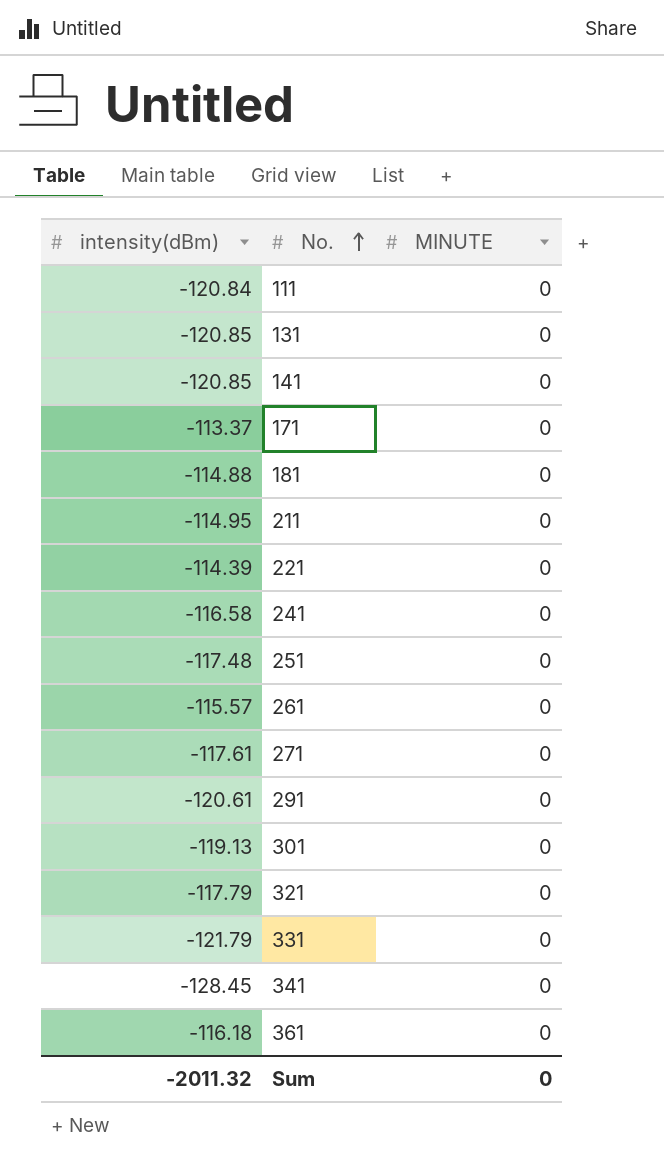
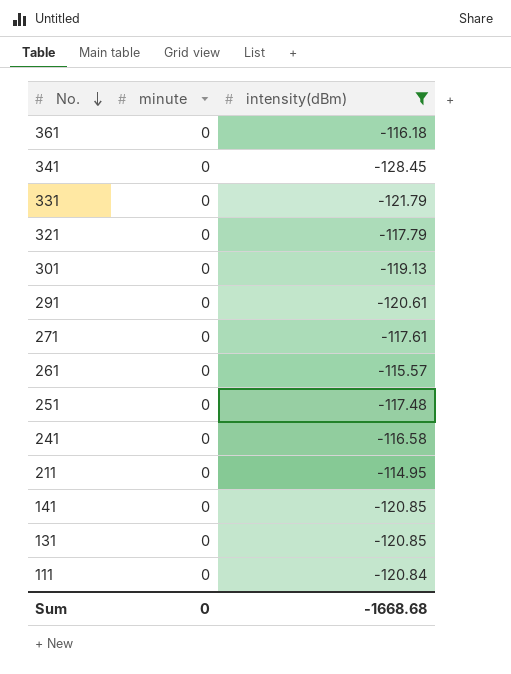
filter: none -> intensity(dBm) <= -114.95
row order: No. ascending -> No. descending
column name: MINUTE -> minute
column intensity(dBm) | position: 1 -> 3
Sum | intensity(dBm): -2011.32 -> -1668.68

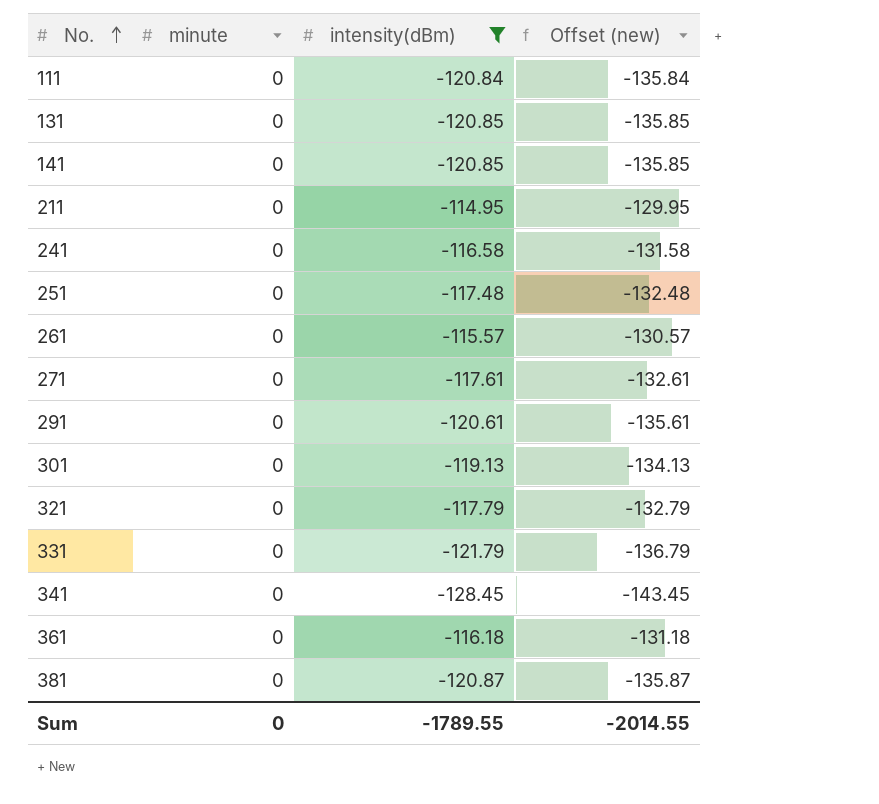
row order: No. descending -> No. ascending
column Offset (new) | formula: none -> [intensity(dBm)] - 15
row 381: none -> 0 | -120.87 | -135.87
Sum | intensity(dBm): -1668.68 -> -1789.55

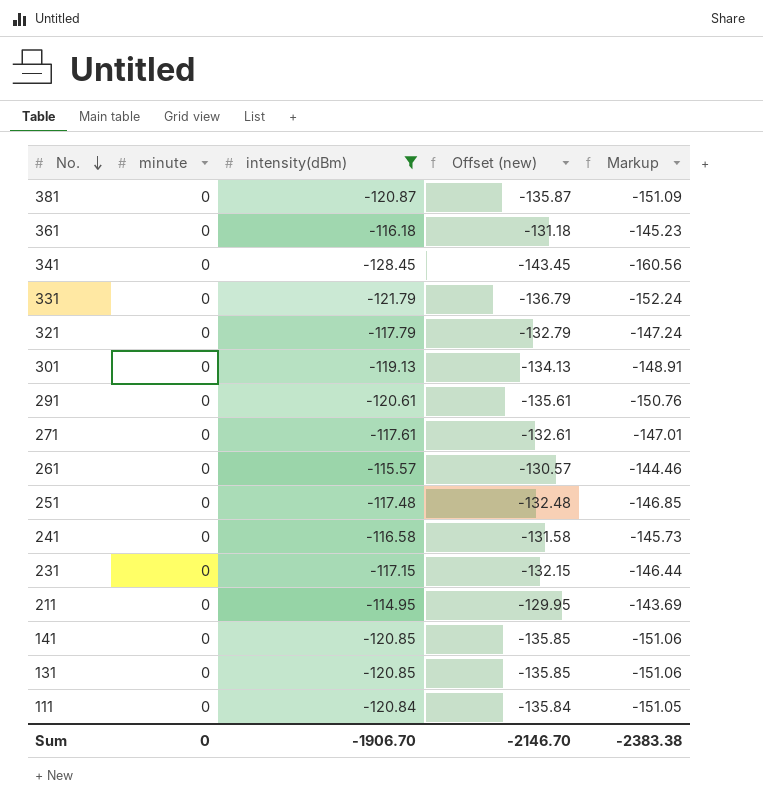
row order: No. ascending -> No. descending
column Markup | formula: none -> [intensity(dBm)] * 1.25
row 231: none -> 0 | -117.15 | -132.15 | -146.44
Sum | intensity(dBm): -1789.55 -> -1906.70
Sum | Offset (new): -2014.55 -> -2146.70

